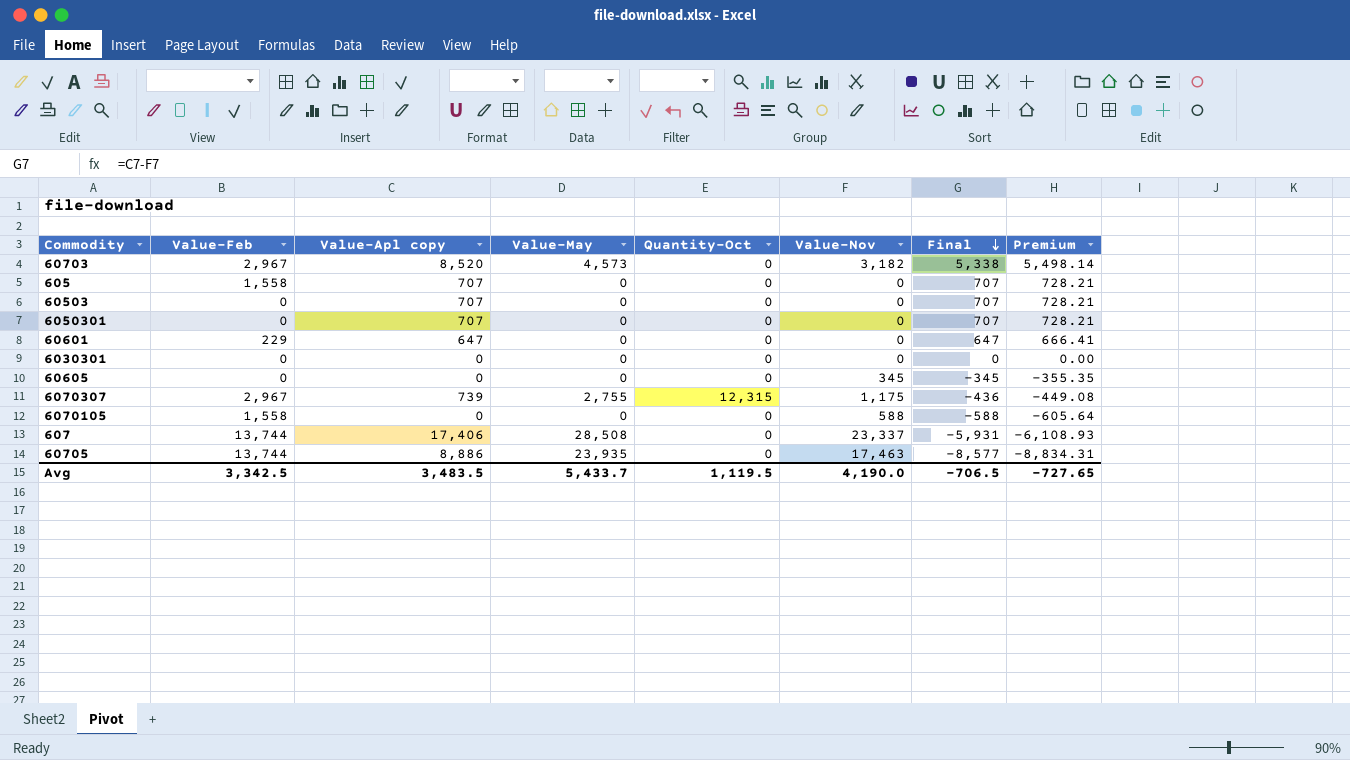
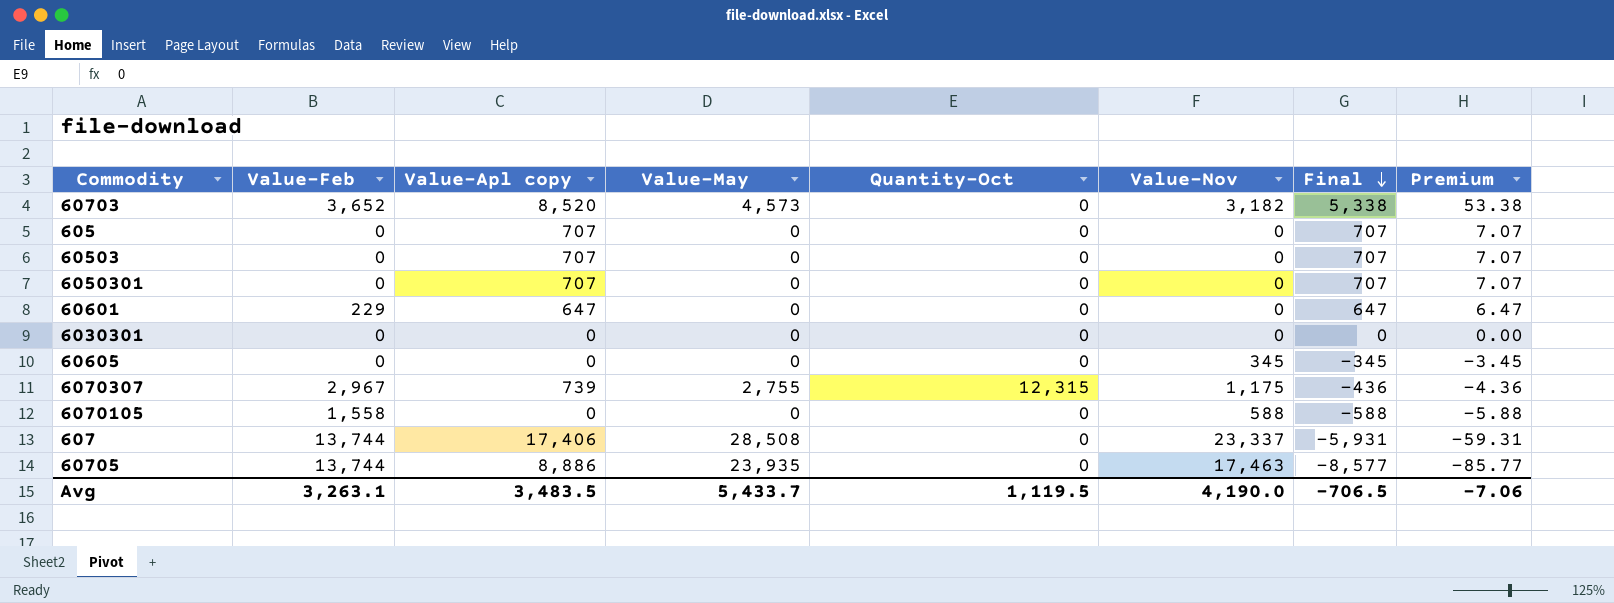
column Premium | formula: [Final] * 1.03 -> [Final] * 0.01
60703 | Value-Feb: 2,967 -> 3,652
605 | Value-Feb: 1,558 -> 0
Avg | Value-Feb: 3,342.5 -> 3,263.1
Avg | Premium: -727.65 -> -7.06

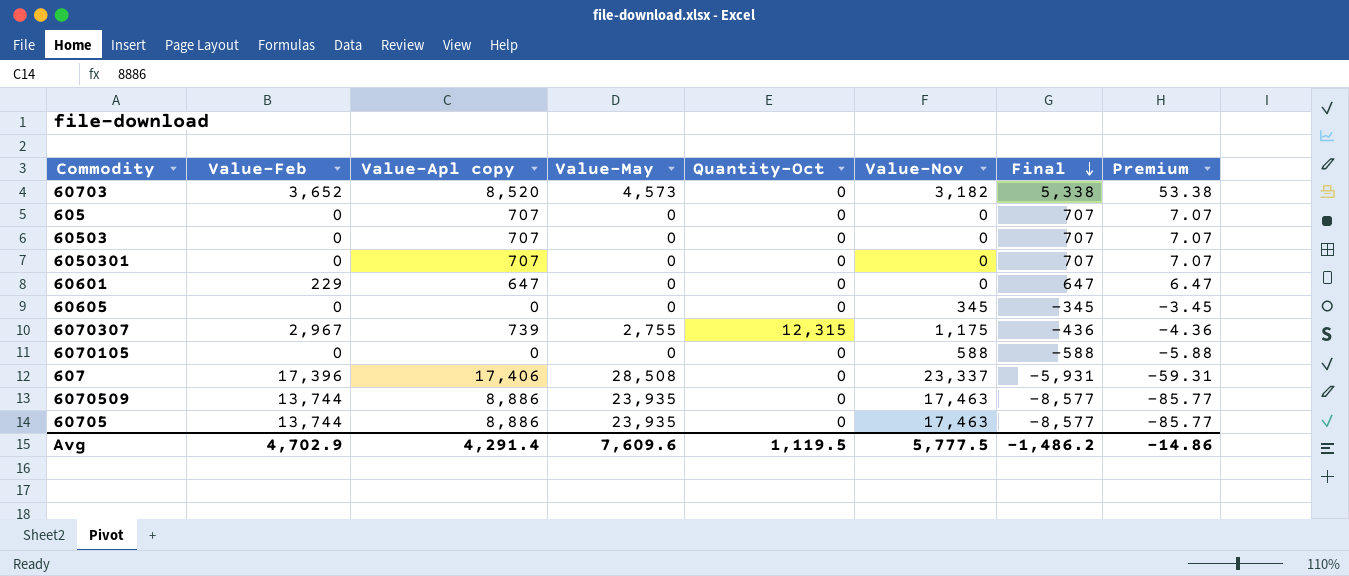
row 6030301: 0 | 0 | 0 | 0 | 0 | 0 | 0.00 -> none
6070105 | Value-Feb: 1,558 -> 0
607 | Value-Feb: 13,744 -> 17,396
row 6070509: none -> 13,744 | 8,886 | 23,935 | 0 | 17,463 | -8,577 | -85.77
Avg | Value-Feb: 3,263.1 -> 4,702.9
Avg | Value-Apl copy: 3,483.5 -> 4,291.4
Avg | Value-May: 5,433.7 -> 7,609.6
Avg | Value-Nov: 4,190.0 -> 5,777.5
Avg | Final: -706.5 -> -1,486.2
Avg | Premium: -7.06 -> -14.86

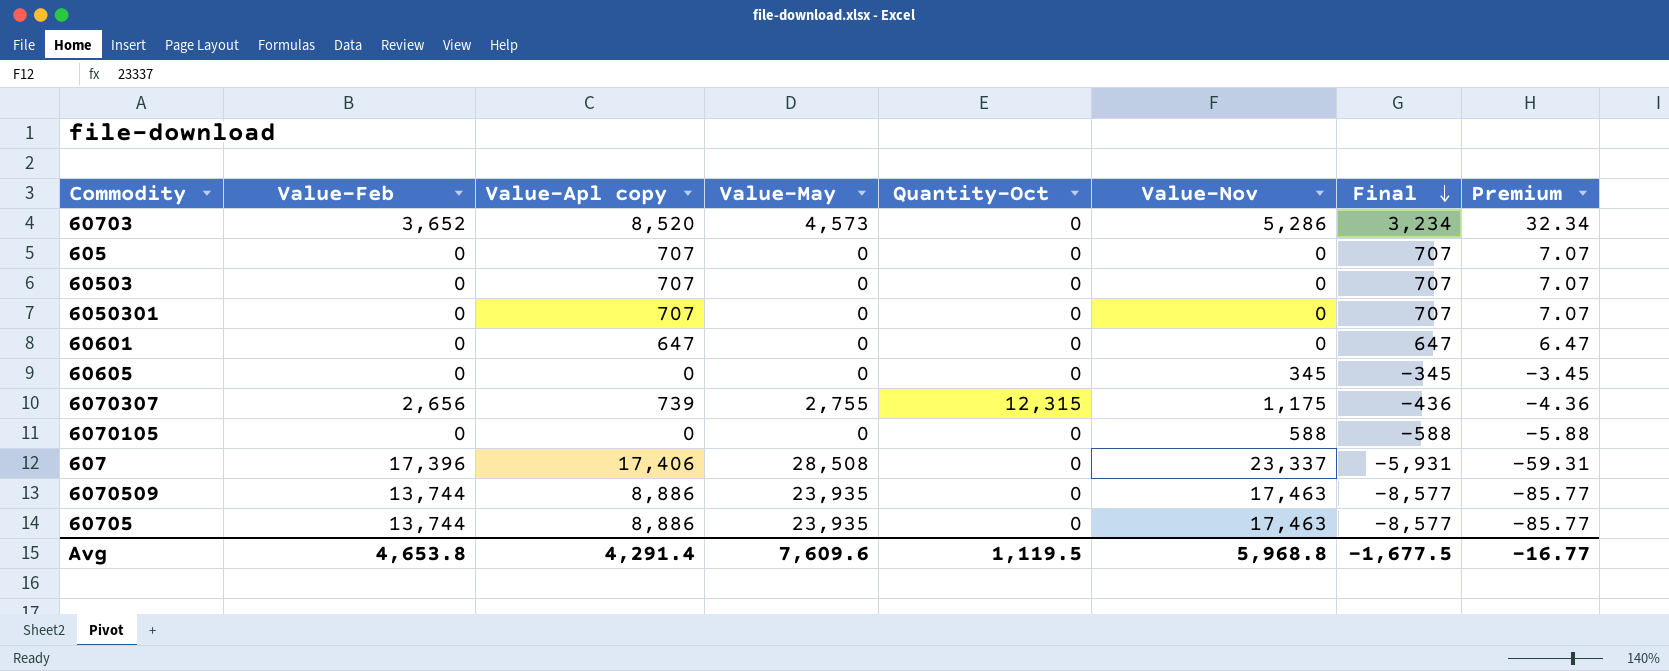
60703 | Value-Nov: 3,182 -> 5,286
60703 | Final: 5,338 -> 3,234
60703 | Premium: 53.38 -> 32.34
60601 | Value-Feb: 229 -> 0
6070307 | Value-Feb: 2,967 -> 2,656
Avg | Value-Feb: 4,702.9 -> 4,653.8
Avg | Value-Nov: 5,777.5 -> 5,968.8
Avg | Final: -1,486.2 -> -1,677.5
Avg | Premium: -14.86 -> -16.77

